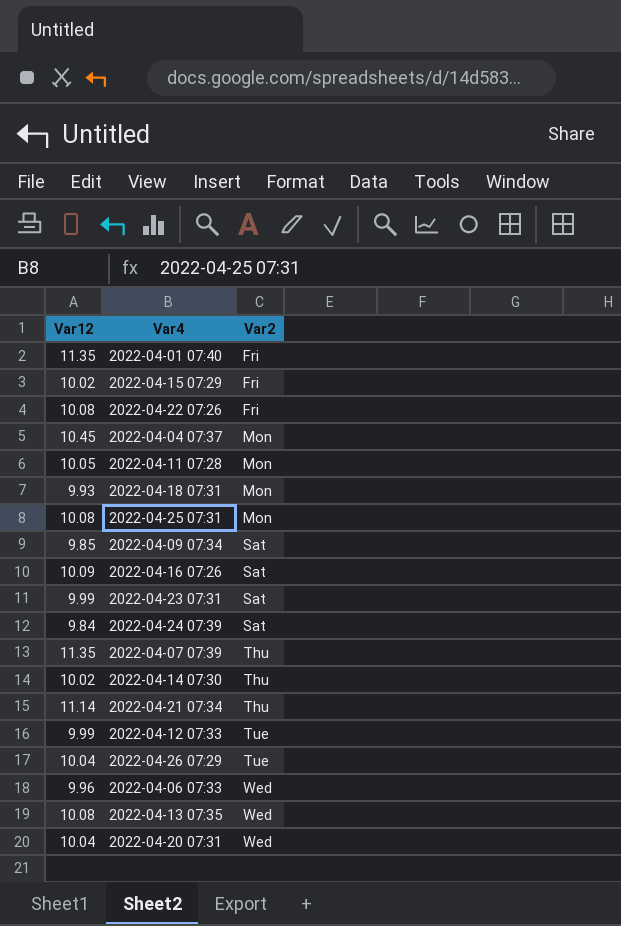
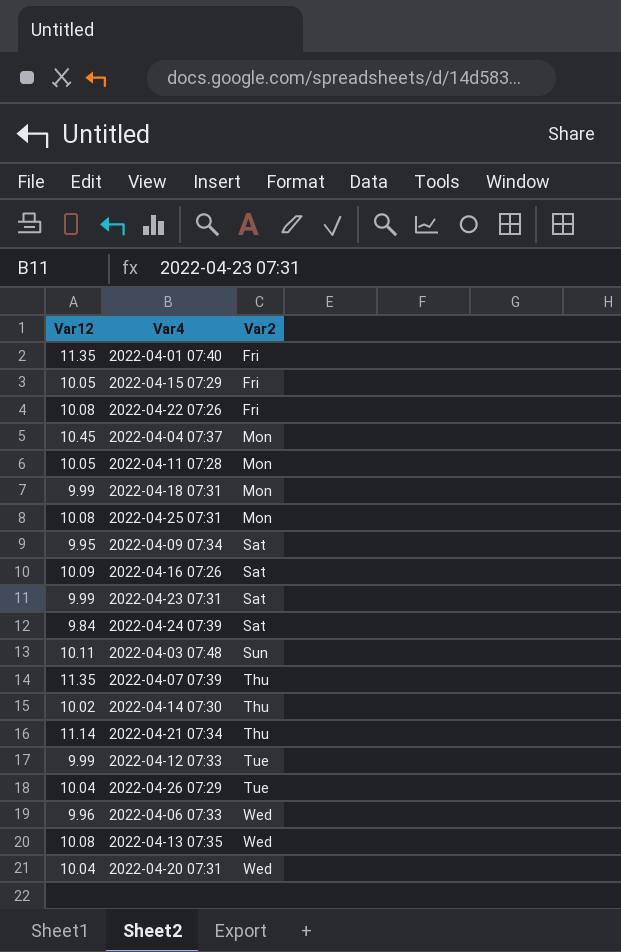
2022-04-15 07:29 | Var12: 10.02 -> 10.05
2022-04-18 07:31 | Var12: 9.93 -> 9.99
2022-04-09 07:34 | Var12: 9.85 -> 9.95
row 2022-04-03 07:48: none -> 10.11 | Sun

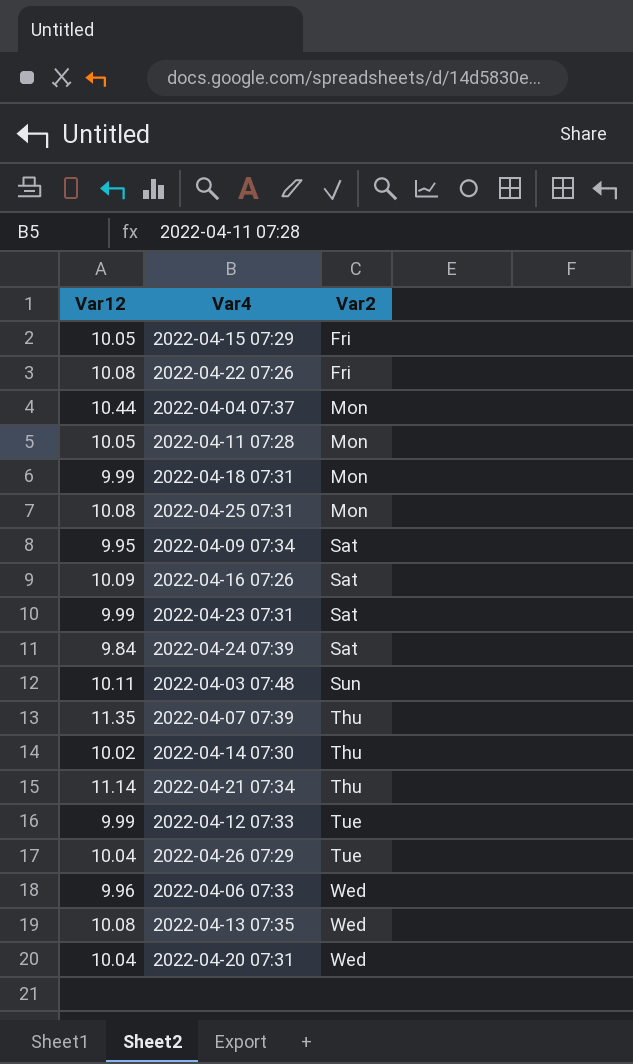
row 2022-04-01 07:40: 11.35 | Fri -> none
2022-04-04 07:37 | Var12: 10.45 -> 10.44

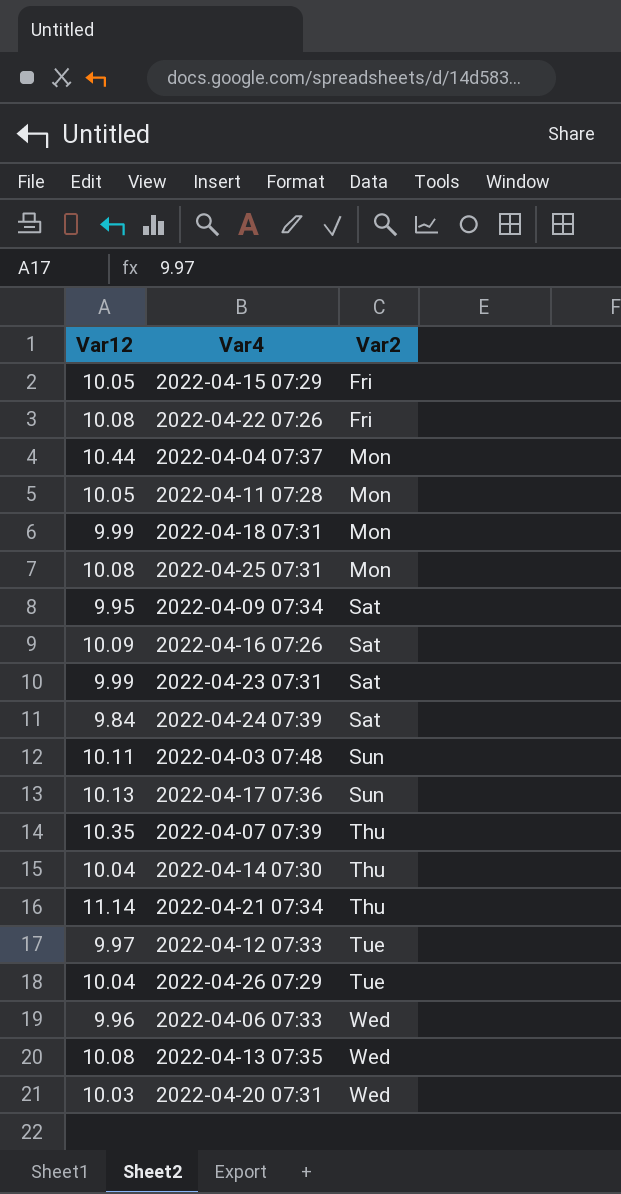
row 2022-04-17 07:36: none -> 10.13 | Sun
2022-04-07 07:39 | Var12: 11.35 -> 10.35
2022-04-14 07:30 | Var12: 10.02 -> 10.04
2022-04-12 07:33 | Var12: 9.99 -> 9.97
2022-04-20 07:31 | Var12: 10.04 -> 10.03

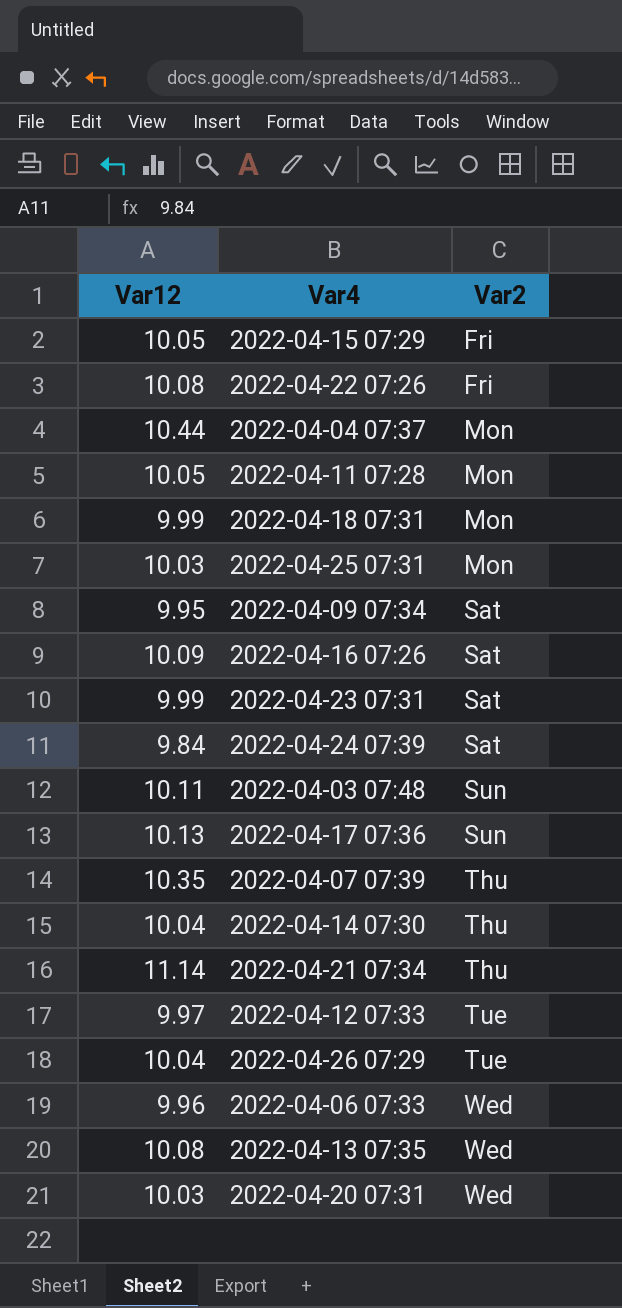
2022-04-25 07:31 | Var12: 10.08 -> 10.03

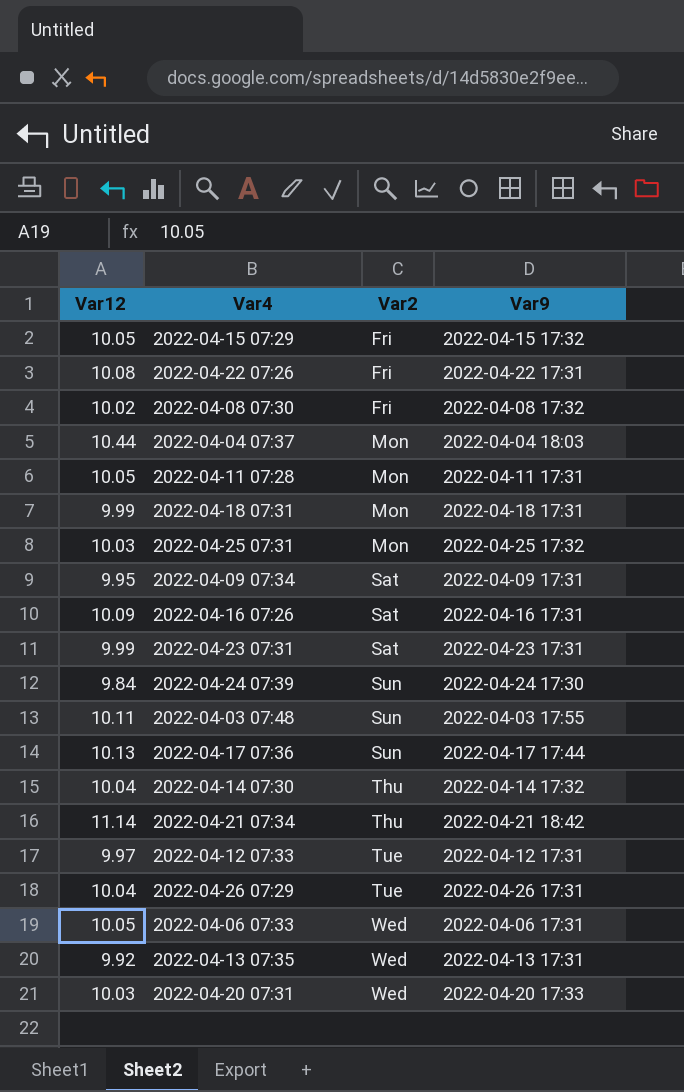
column Var9 | position: none -> 4
row 2022-04-07 07:39: 10.35 | Thu -> none
row 2022-04-08 07:30: none -> 10.02 | Fri | 2022-04-08 17:32
2022-04-24 07:39 | Var2: Sat -> Sun
2022-04-06 07:33 | Var12: 9.96 -> 10.05
2022-04-13 07:35 | Var12: 10.08 -> 9.92

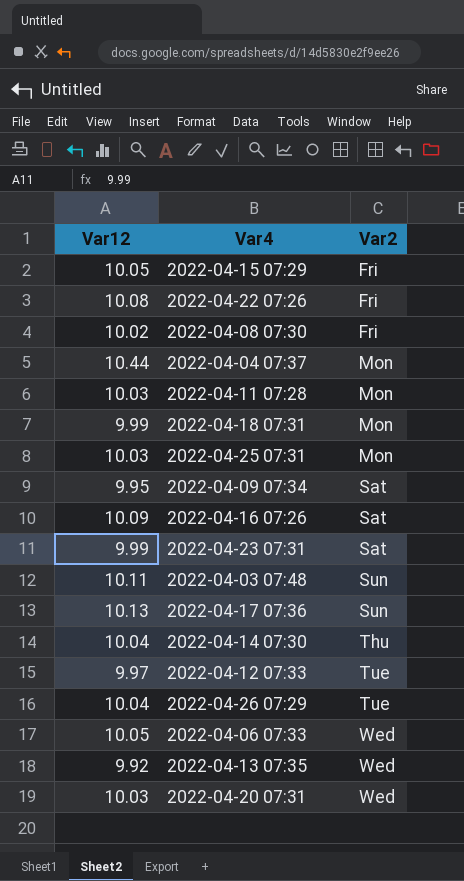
column Var9 | position: 4 -> none
row 2022-04-24 07:39: 9.84 | Sun | 2022-04-24 17:30 -> none
row 2022-04-21 07:34: 11.14 | Thu | 2022-04-21 18:42 -> none
2022-04-11 07:28 | Var12: 10.05 -> 10.03

